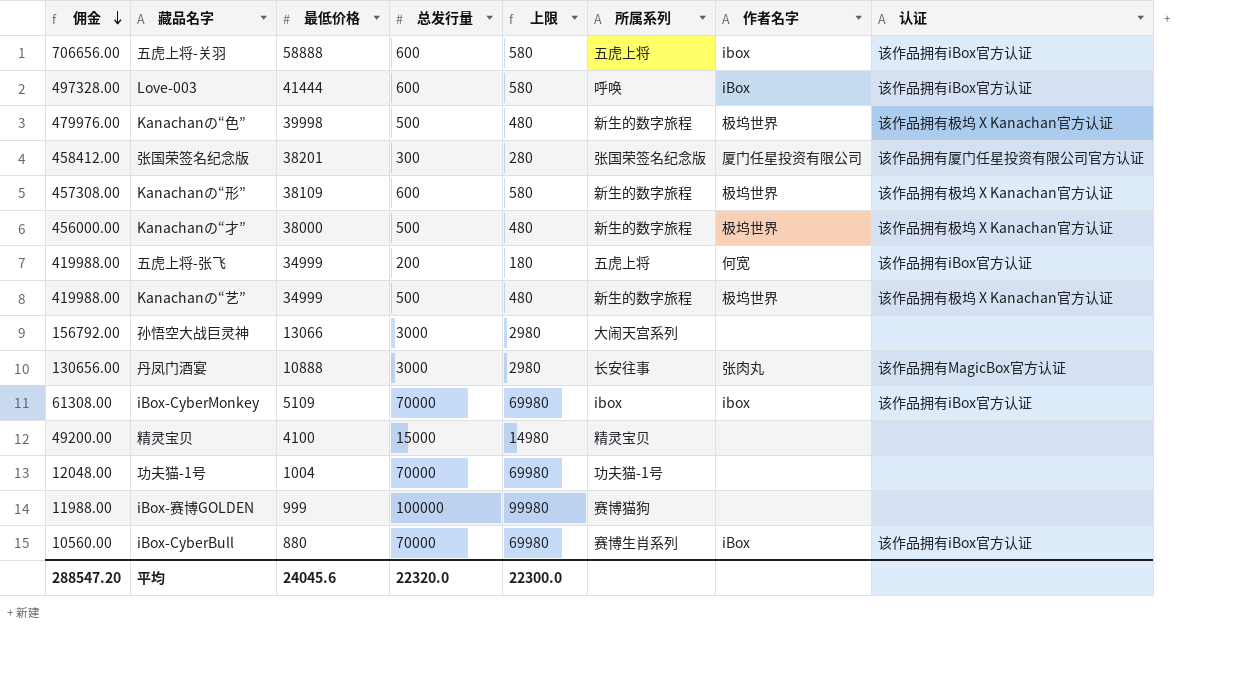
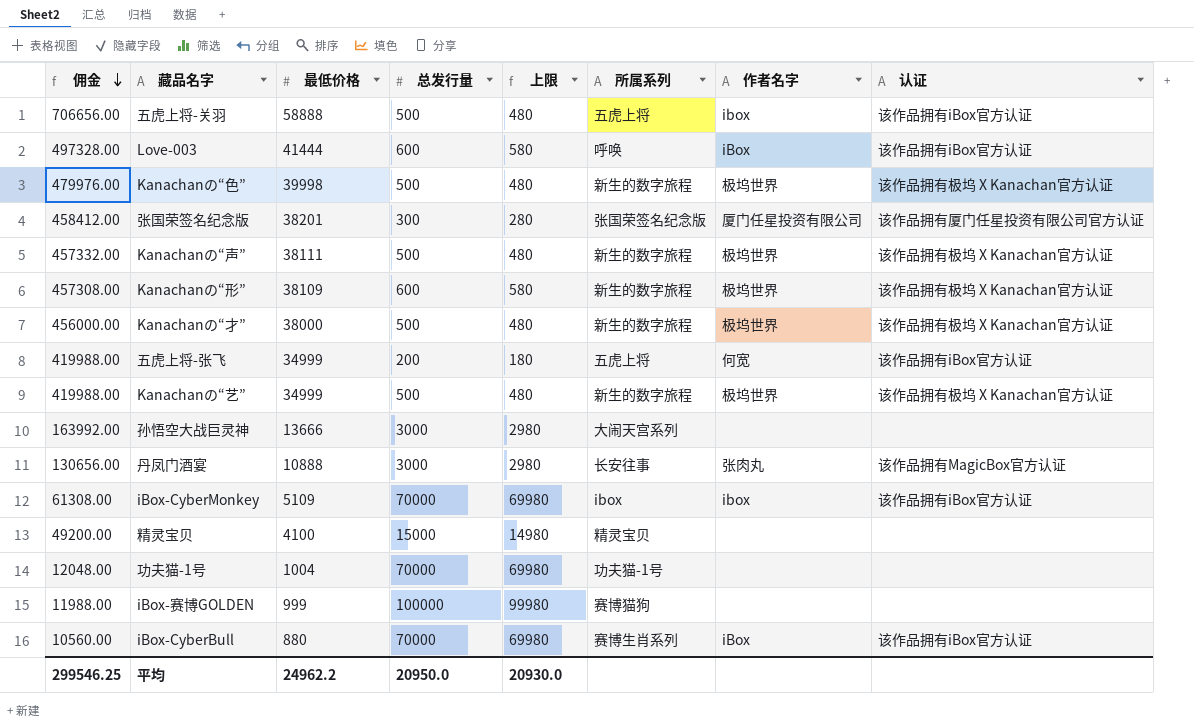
五虎上将-关羽 | 总发行量: 600 -> 500
五虎上将-关羽 | 上限: 580 -> 480
row Kanachanの“声”: none -> 457332.00 | 38111 | 500 | 480 | 新生的数字旅程 | 极坞世界 | 该作品拥有极坞 X Kanachan官方认证
孙悟空大战巨灵神 | 佣金: 156792.00 -> 163992.00
孙悟空大战巨灵神 | 最低价格: 13066 -> 13666
平均 | 佣金: 288547.20 -> 299546.25
平均 | 最低价格: 24045.6 -> 24962.2
平均 | 总发行量: 22320.0 -> 20950.0
平均 | 上限: 22300.0 -> 20930.0

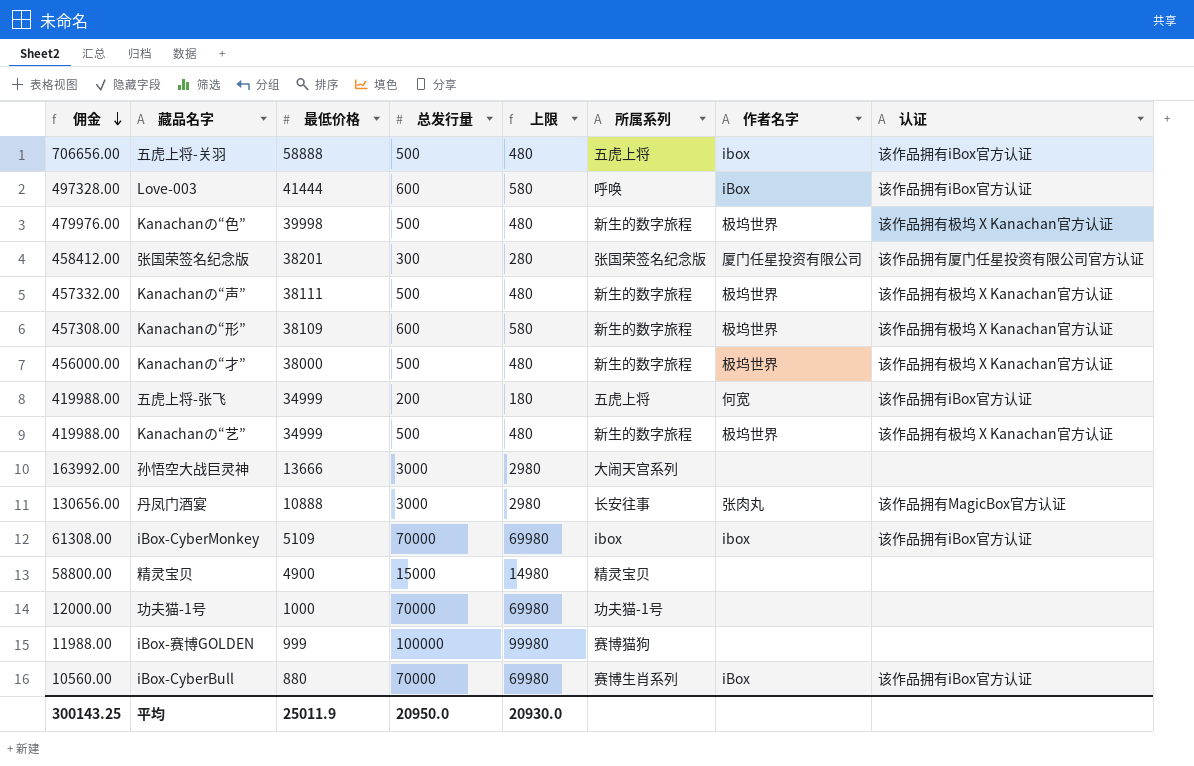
精灵宝贝 | 佣金: 49200.00 -> 58800.00
精灵宝贝 | 最低价格: 4100 -> 4900
功夫猫-1号 | 佣金: 12048.00 -> 12000.00
功夫猫-1号 | 最低价格: 1004 -> 1000
平均 | 佣金: 299546.25 -> 300143.25
平均 | 最低价格: 24962.2 -> 25011.9

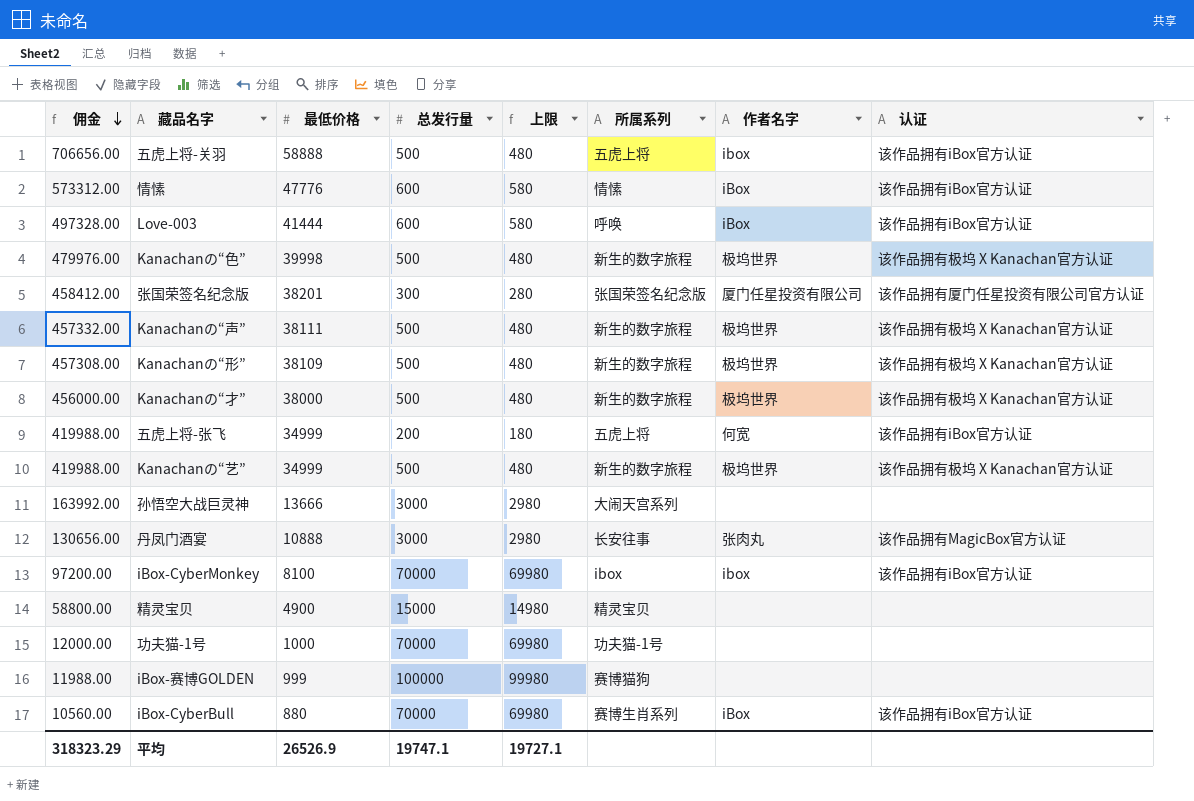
row 情愫: none -> 573312.00 | 47776 | 600 | 580 | 情愫 | iBox | 该作品拥有iBox官方认证
Kanachanの“形” | 总发行量: 600 -> 500
Kanachanの“形” | 上限: 580 -> 480
iBox-CyberMonkey | 佣金: 61308.00 -> 97200.00
iBox-CyberMonkey | 最低价格: 5109 -> 8100
平均 | 佣金: 300143.25 -> 318323.29
平均 | 最低价格: 25011.9 -> 26526.9
平均 | 总发行量: 20950.0 -> 19747.1
平均 | 上限: 20930.0 -> 19727.1

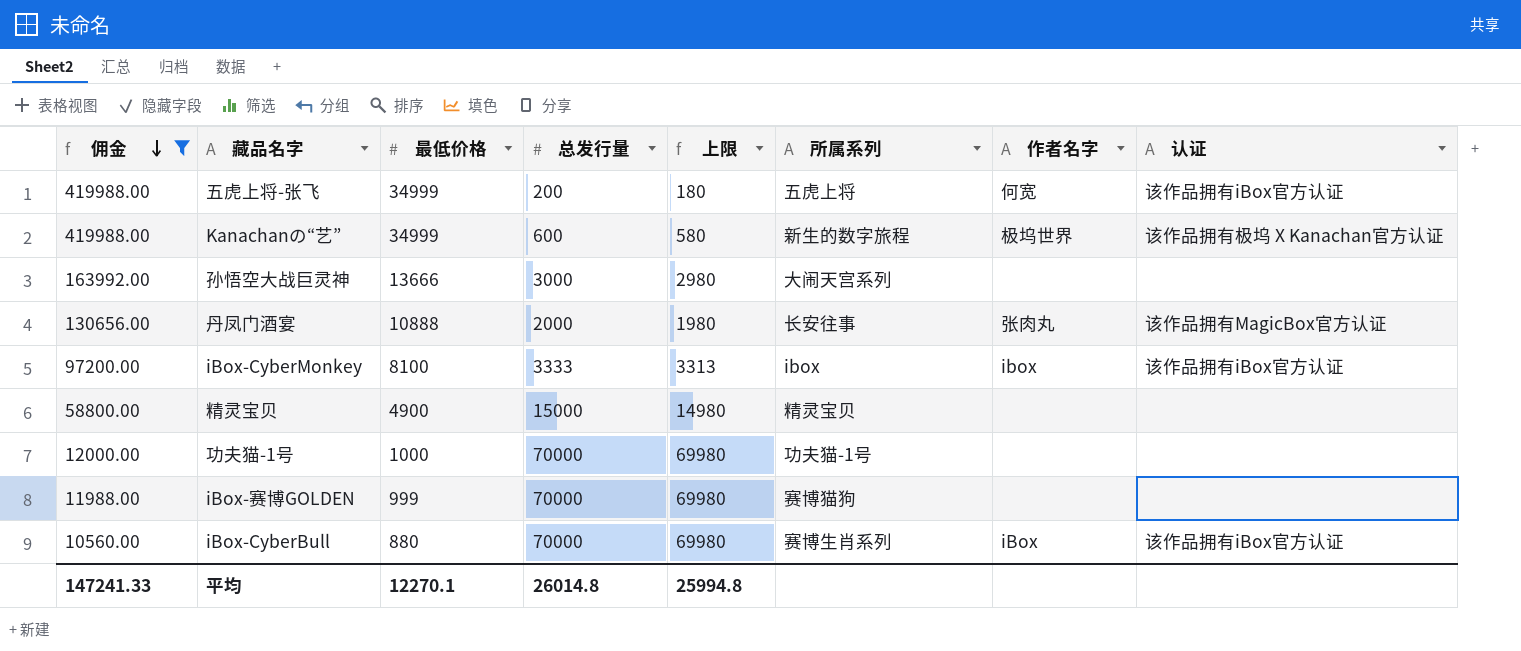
filter: none -> 佣金 <= 419988.00
Kanachanの“艺” | 总发行量: 500 -> 600
Kanachanの“艺” | 上限: 480 -> 580
丹凤门酒宴 | 总发行量: 3000 -> 2000
丹凤门酒宴 | 上限: 2980 -> 1980
iBox-CyberMonkey | 总发行量: 70000 -> 3333
iBox-CyberMonkey | 上限: 69980 -> 3313
iBox-赛博GOLDEN | 总发行量: 100000 -> 70000
iBox-赛博GOLDEN | 上限: 99980 -> 69980
平均 | 佣金: 318323.29 -> 147241.33
平均 | 最低价格: 26526.9 -> 12270.1
平均 | 总发行量: 19747.1 -> 26014.8
平均 | 上限: 19727.1 -> 25994.8

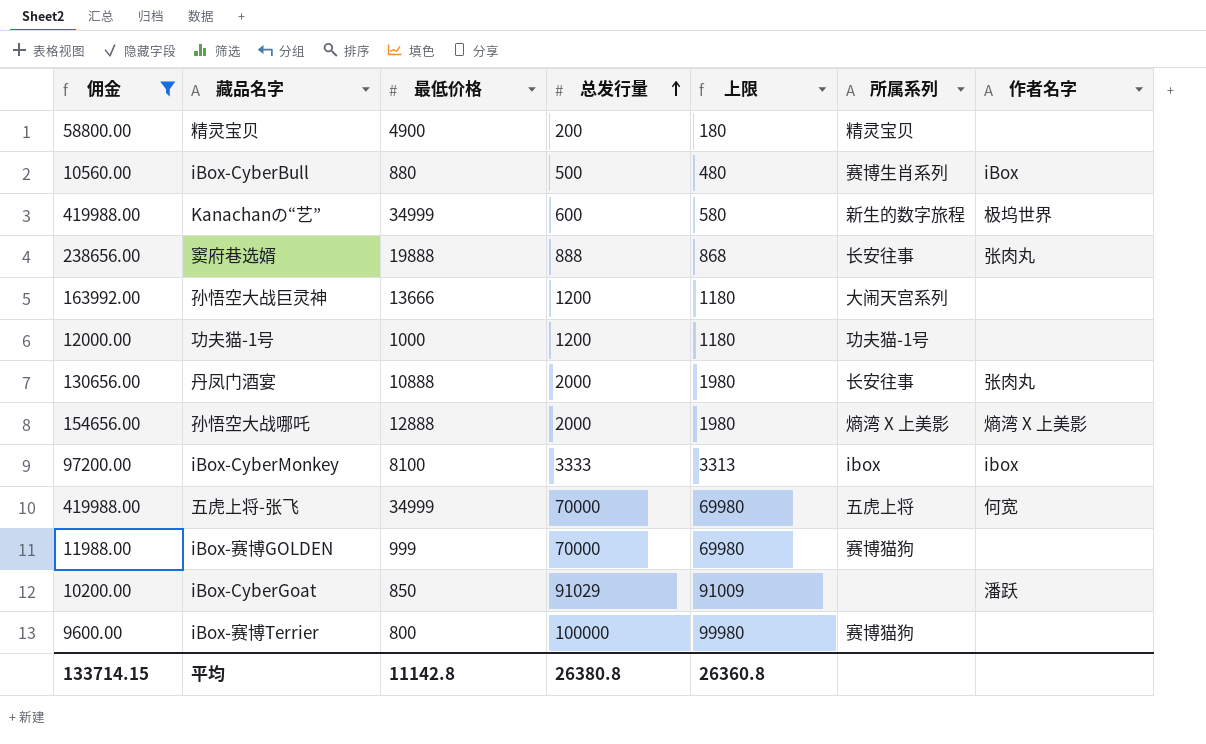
row order: 佣金 descending -> 总发行量 ascending
column 认证 | position: 8 -> none
精灵宝贝 | 总发行量: 15000 -> 200
精灵宝贝 | 上限: 14980 -> 180
iBox-CyberBull | 总发行量: 70000 -> 500
iBox-CyberBull | 上限: 69980 -> 480
row 窦府巷选婿: none -> 238656.00 | 19888 | 888 | 868 | 长安往事 | 张肉丸
孙悟空大战巨灵神 | 总发行量: 3000 -> 1200
孙悟空大战巨灵神 | 上限: 2980 -> 1180
功夫猫-1号 | 总发行量: 70000 -> 1200
功夫猫-1号 | 上限: 69980 -> 1180
row 孙悟空大战哪吒: none -> 154656.00 | 12888 | 2000 | 1980 | 熵湾 X 上美影 | 熵湾 X 上美影
五虎上将-张飞 | 总发行量: 200 -> 70000
五虎上将-张飞 | 上限: 180 -> 69980
row iBox-CyberGoat: none -> 10200.00 | 850 | 91029 | 91009 | none | 潘跃
row iBox-赛博Terrier: none -> 9600.00 | 800 | 100000 | 99980 | 赛博猫狗 | none
平均 | 佣金: 147241.33 -> 133714.15
平均 | 最低价格: 12270.1 -> 11142.8
平均 | 总发行量: 26014.8 -> 26380.8
平均 | 上限: 25994.8 -> 26360.8

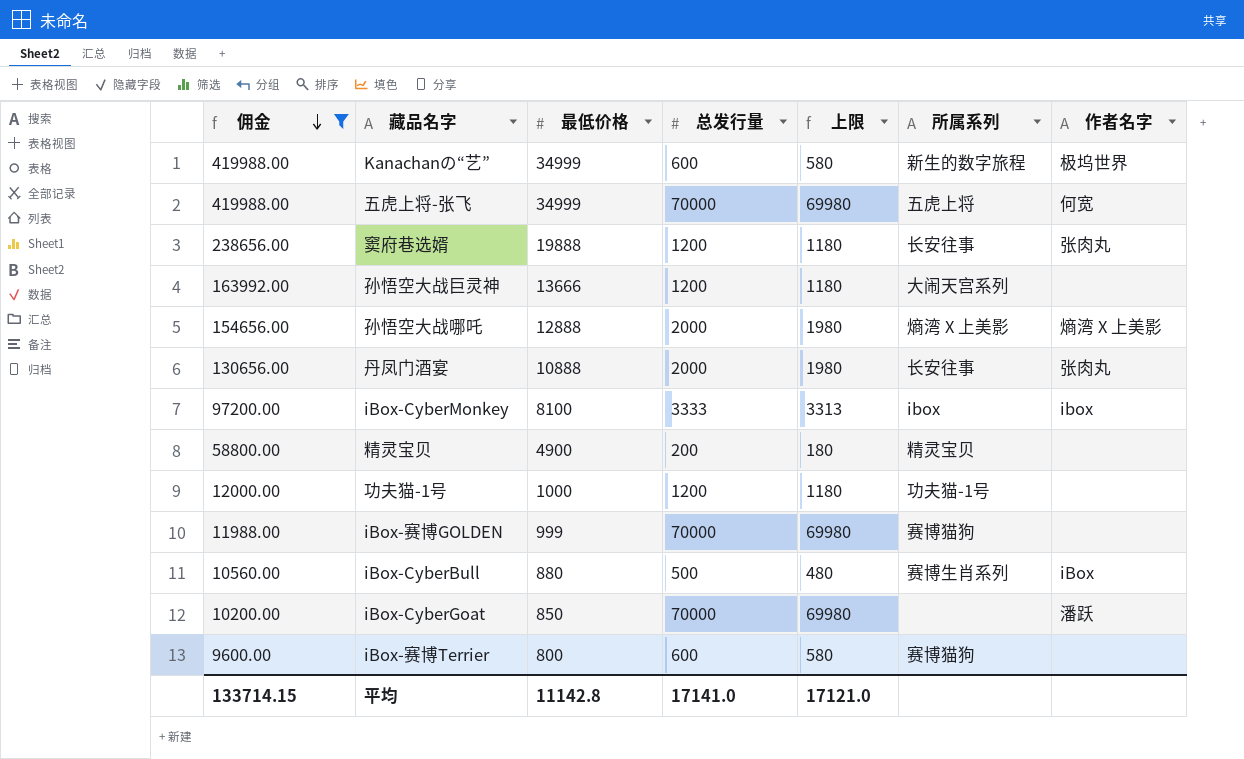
row order: 总发行量 ascending -> 佣金 descending
窦府巷选婿 | 总发行量: 888 -> 1200
窦府巷选婿 | 上限: 868 -> 1180
iBox-CyberGoat | 总发行量: 91029 -> 70000
iBox-CyberGoat | 上限: 91009 -> 69980
iBox-赛博Terrier | 总发行量: 100000 -> 600
iBox-赛博Terrier | 上限: 99980 -> 580
平均 | 总发行量: 26380.8 -> 17141.0
平均 | 上限: 26360.8 -> 17121.0

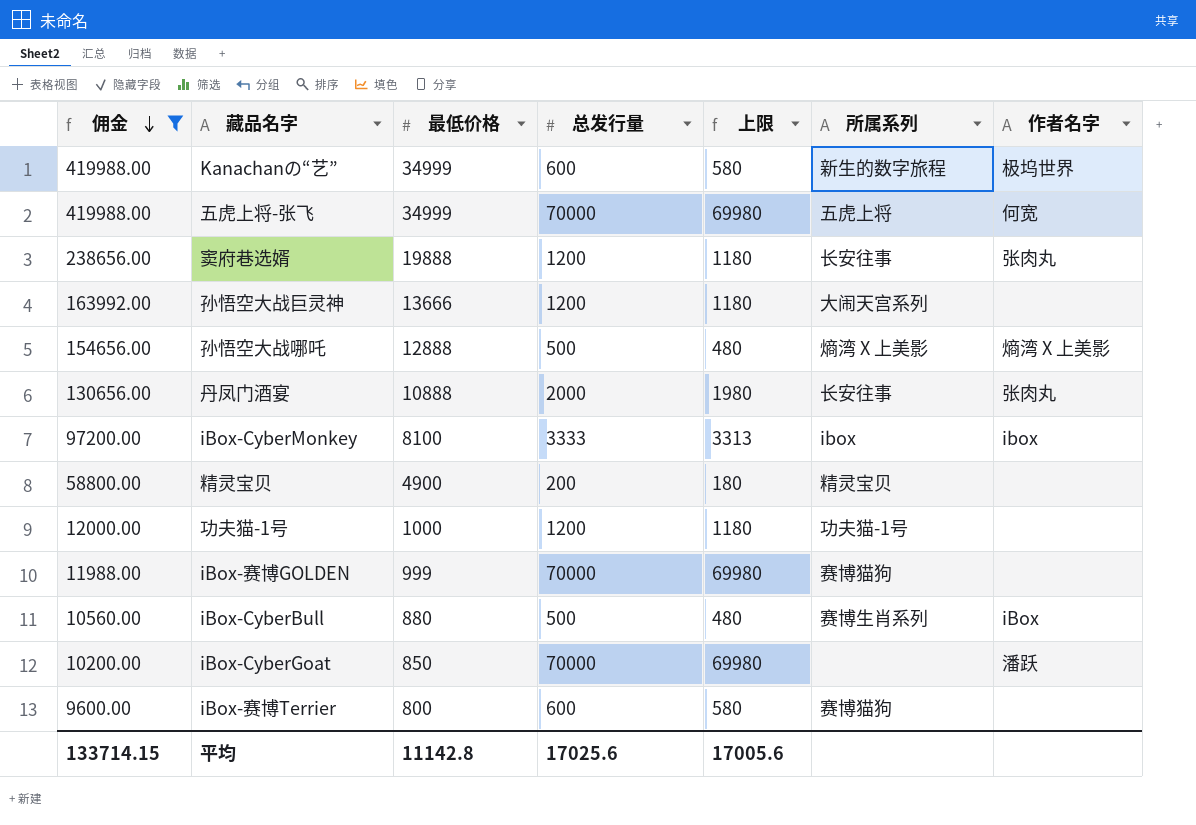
孙悟空大战哪吒 | 总发行量: 2000 -> 500
孙悟空大战哪吒 | 上限: 1980 -> 480
平均 | 总发行量: 17141.0 -> 17025.6
平均 | 上限: 17121.0 -> 17005.6

